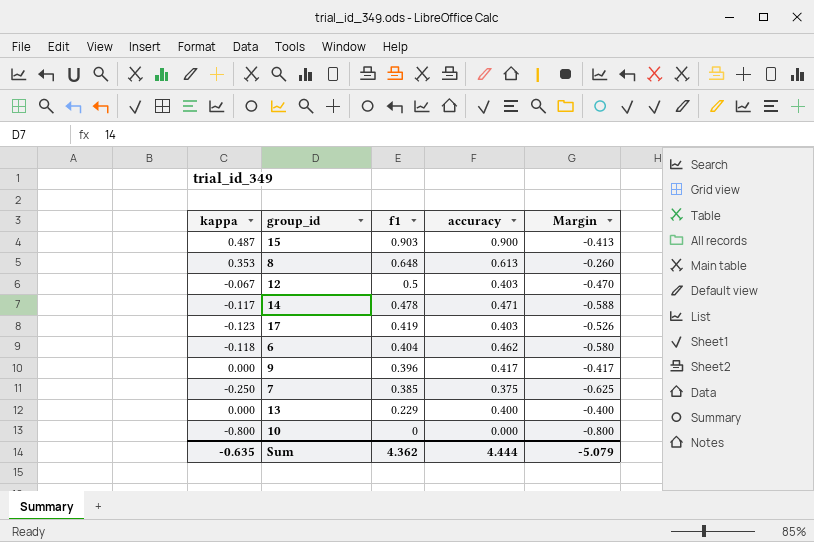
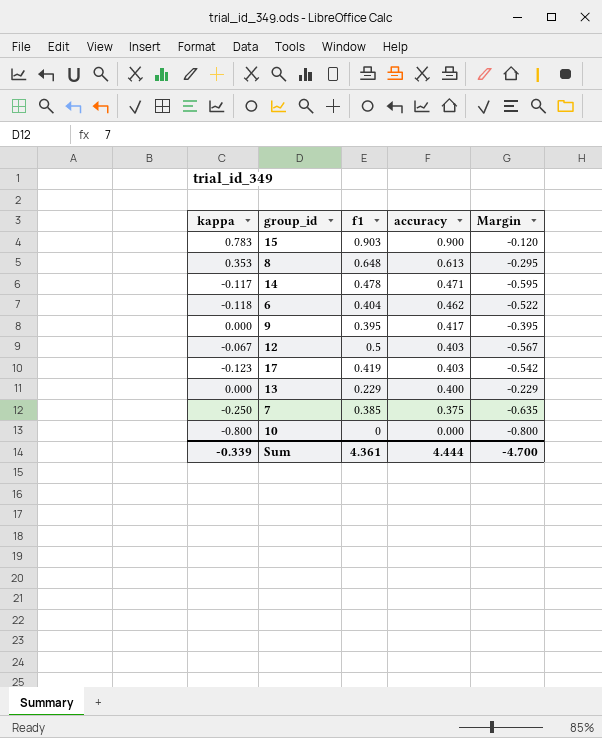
row order: f1 descending -> accuracy descending
column Margin | formula: [kappa] - [accuracy] -> [kappa] - [f1]
15 | kappa: 0.487 -> 0.783
9 | f1: 0.396 -> 0.395
Sum | kappa: -0.635 -> -0.339
Sum | f1: 4.362 -> 4.361
Sum | Margin: -5.079 -> -4.700

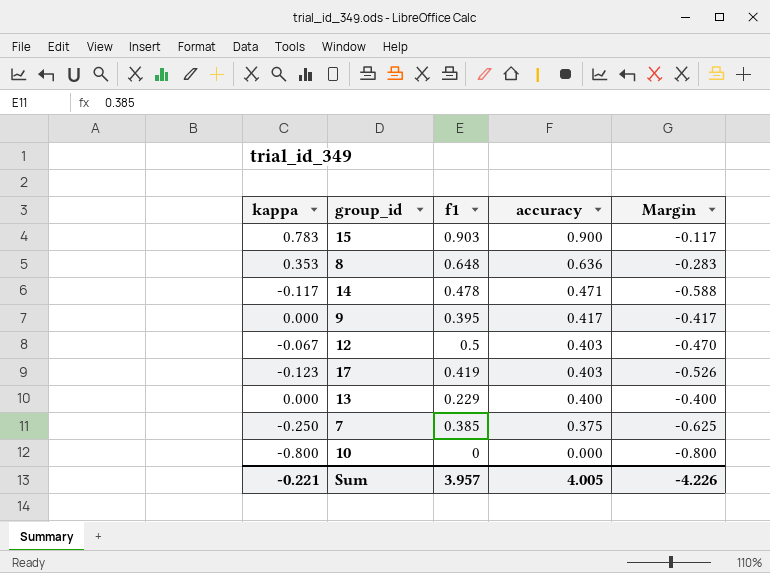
column Margin | formula: [kappa] - [f1] -> [kappa] - [accuracy]
row 6: -0.118 | 0.404 | 0.462 | -0.522 -> none
8 | accuracy: 0.613 -> 0.636
Sum | kappa: -0.339 -> -0.221
Sum | f1: 4.361 -> 3.957
Sum | accuracy: 4.444 -> 4.005
Sum | Margin: -4.700 -> -4.226

